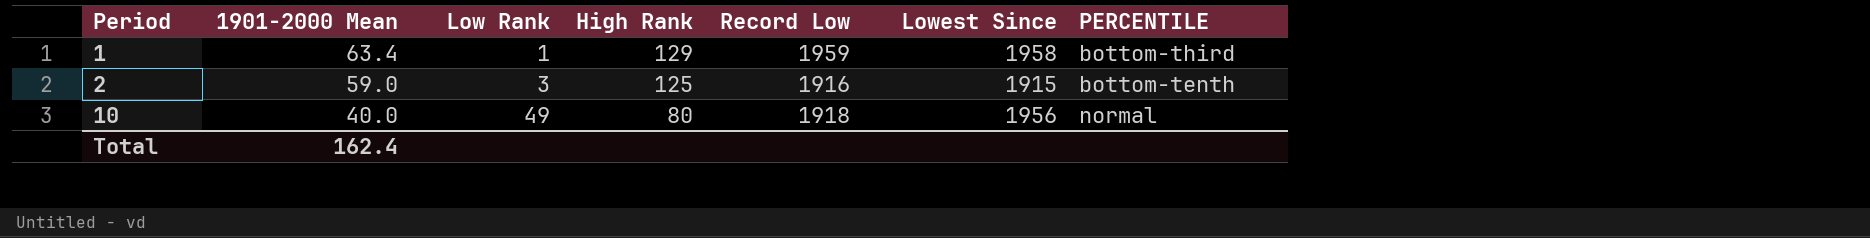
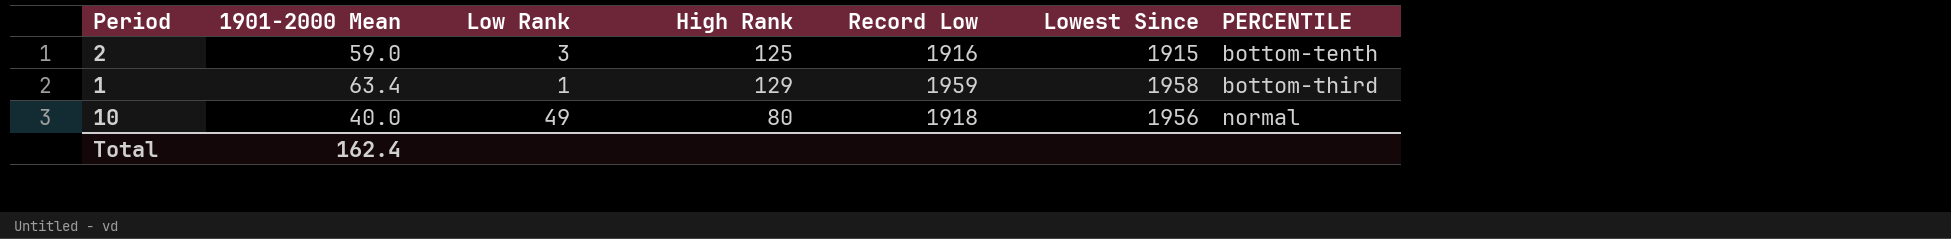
row order: Period ascending -> PERCENTILE ascending

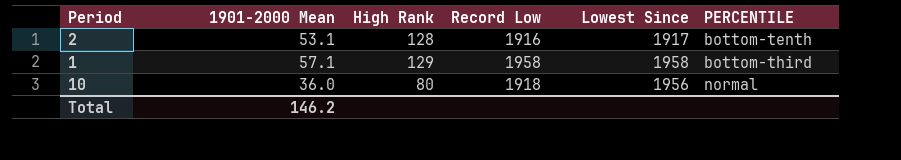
column Low Rank | position: 3 -> none
2 | 1901-2000 Mean: 59.0 -> 53.1
2 | High Rank: 125 -> 128
2 | Lowest Since: 1915 -> 1917
1 | 1901-2000 Mean: 63.4 -> 57.1
1 | Record Low: 1959 -> 1958
10 | 1901-2000 Mean: 40.0 -> 36.0
Total | 1901-2000 Mean: 162.4 -> 146.2

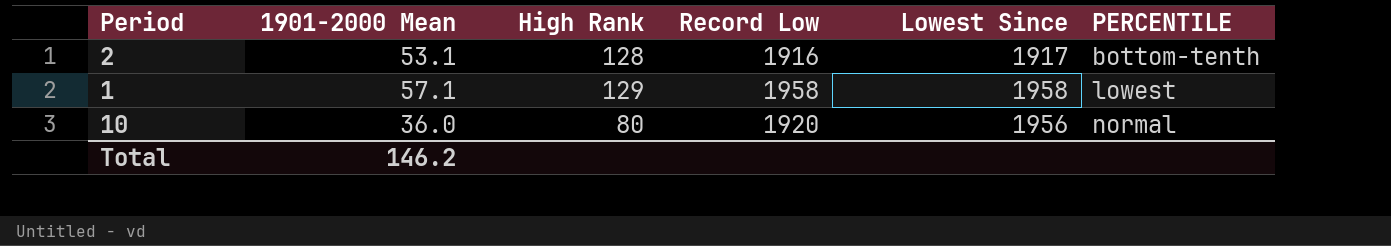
1 | PERCENTILE: bottom-third -> lowest
10 | Record Low: 1918 -> 1920

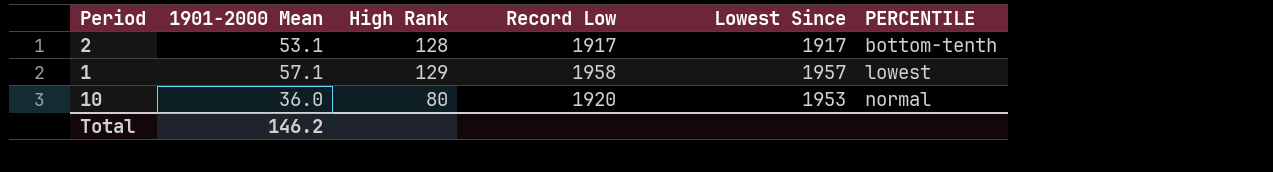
2 | Record Low: 1916 -> 1917
1 | Lowest Since: 1958 -> 1957
10 | Lowest Since: 1956 -> 1953

